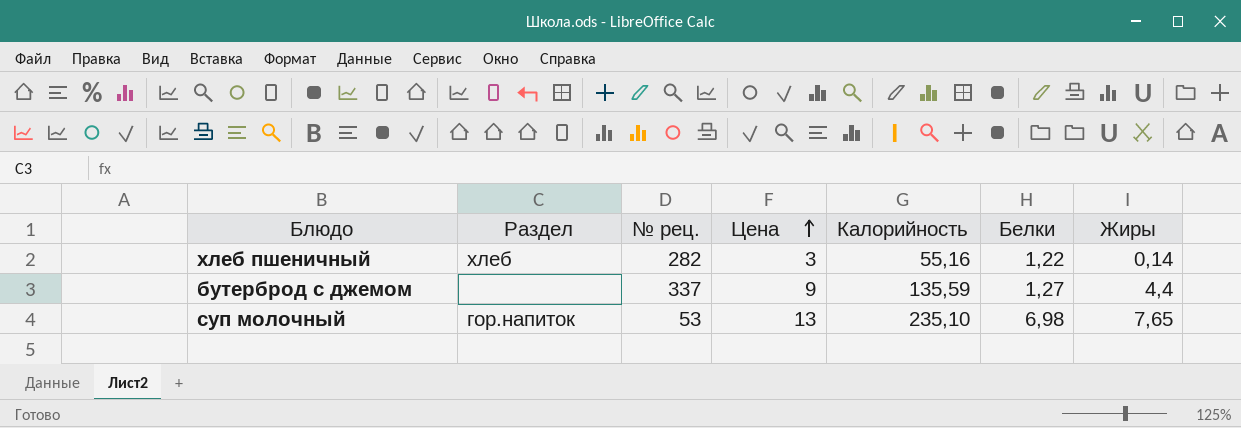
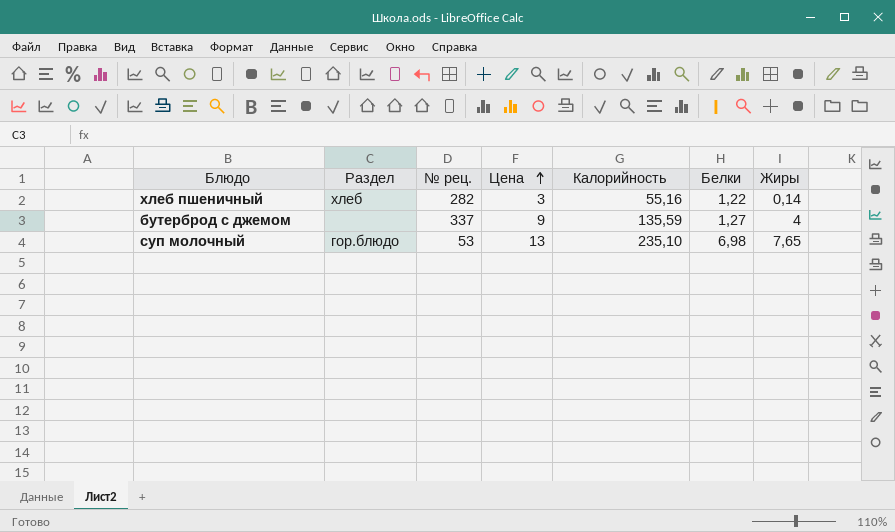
бутерброд с джемом | Жиры: 4,4 -> 4
суп молочный | Раздел: гор.напиток -> гор.блюдо

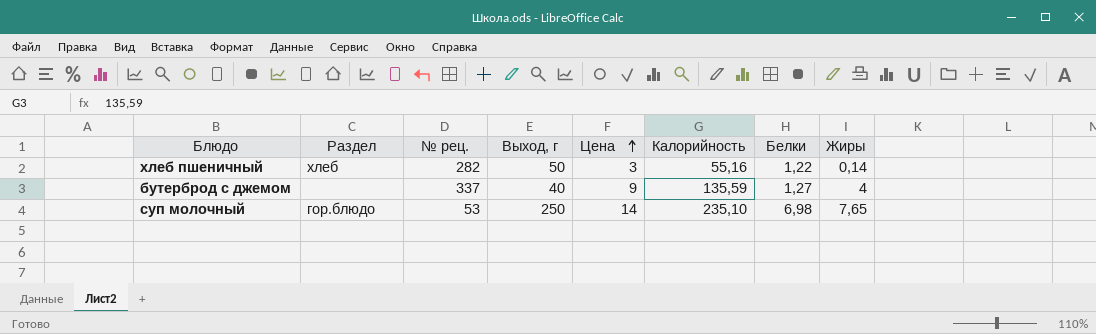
column Выход, г | position: none -> 4
суп молочный | Цена: 13 -> 14

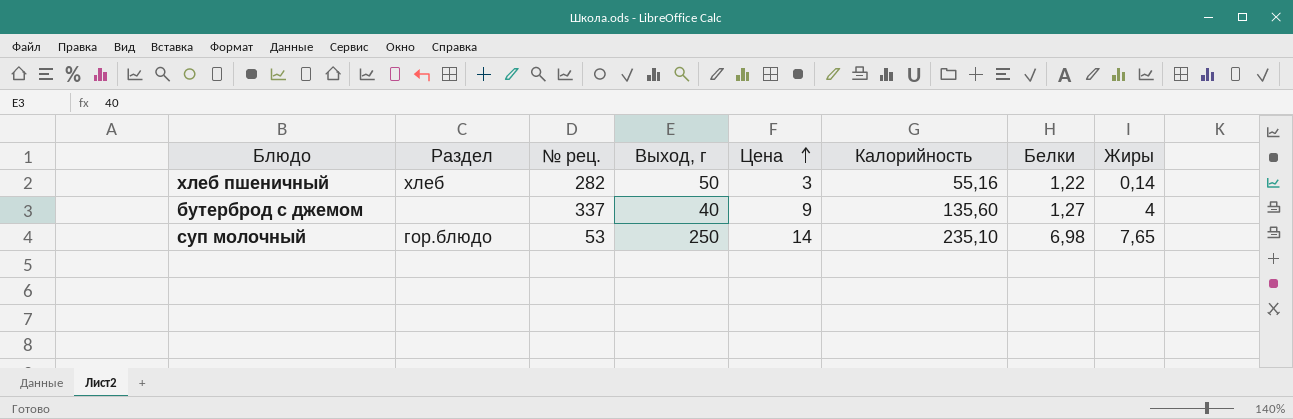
бутерброд с джемом | Калорийность: 135,59 -> 135,60

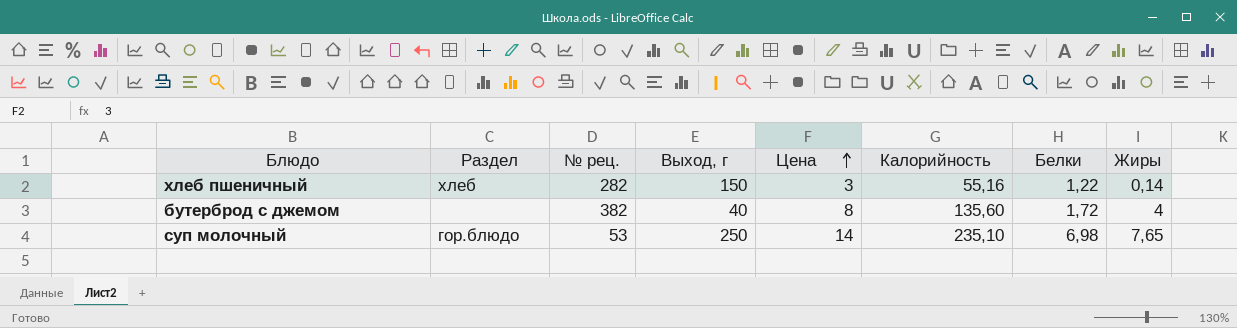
хлеб пшеничный | Выход, г: 50 -> 150
бутерброд с джемом | № рец.: 337 -> 382
бутерброд с джемом | Цена: 9 -> 8
бутерброд с джемом | Белки: 1,27 -> 1,72

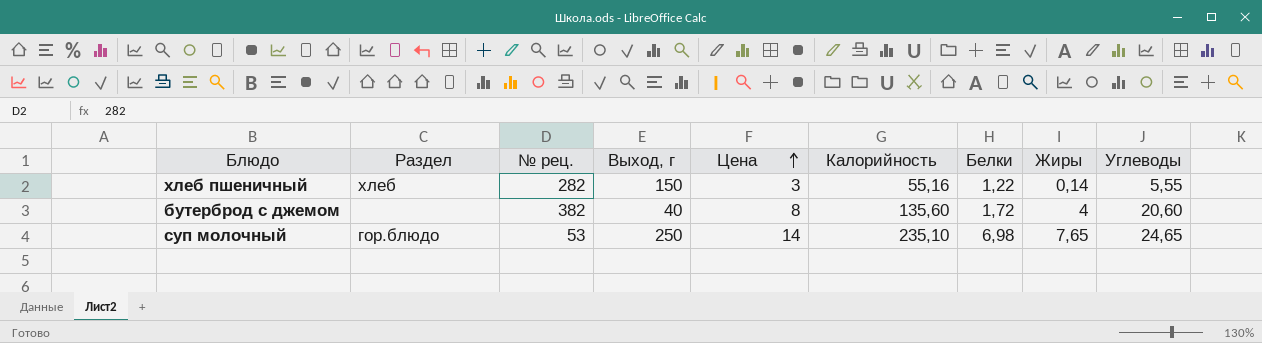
column Углеводы | position: none -> 9

